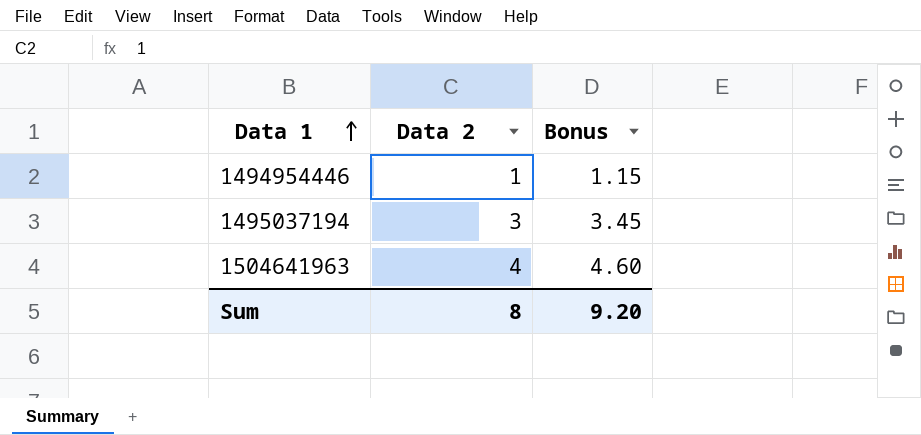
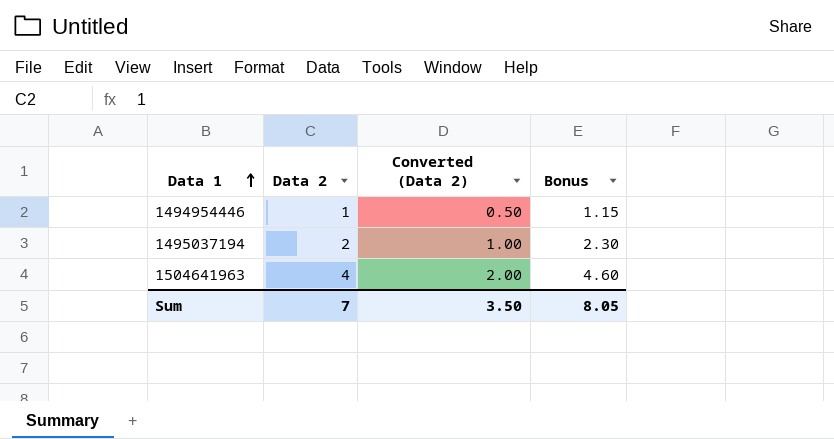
column Converted (Data 2) | formula: none -> [Data 2] * 0.5
1495037194 | Data 2: 3 -> 2
1495037194 | Bonus: 3.45 -> 2.30
Sum | Data 2: 8 -> 7
Sum | Bonus: 9.20 -> 8.05

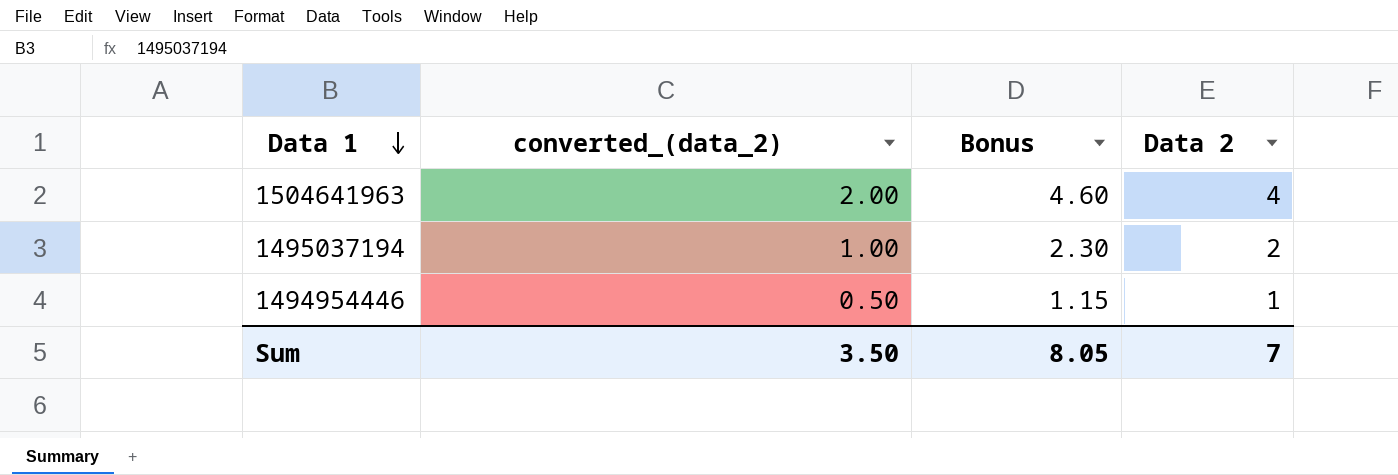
row order: Data 1 ascending -> Data 1 descending
column name: Converted (Data 2) -> converted_(data_2)
column Data 2 | position: 2 -> 4

